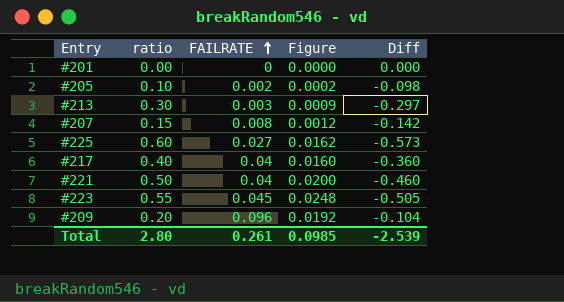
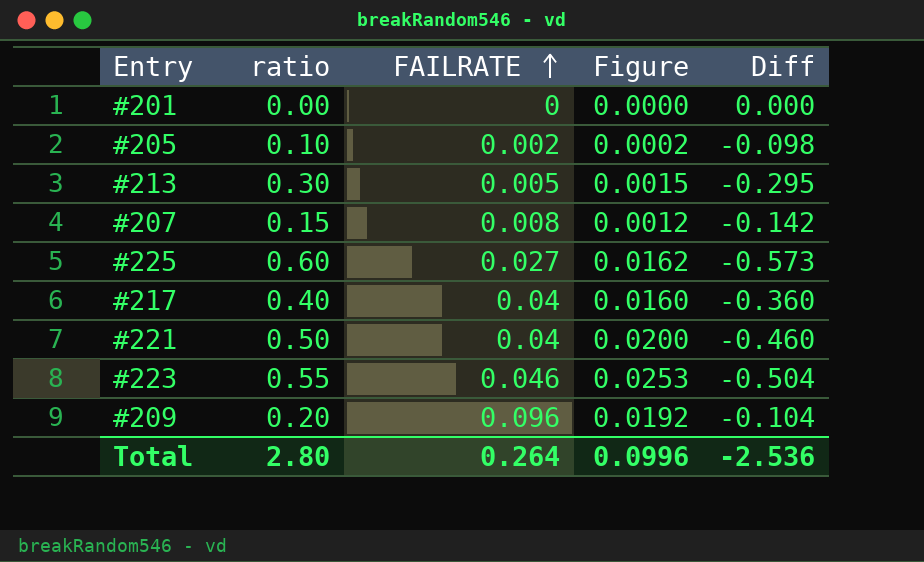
#213 | FAILRATE: 0.003 -> 0.005
#213 | Figure: 0.0009 -> 0.0015
#213 | Diff: -0.297 -> -0.295
#223 | FAILRATE: 0.045 -> 0.046
#223 | Figure: 0.0248 -> 0.0253
#223 | Diff: -0.505 -> -0.504
Total | FAILRATE: 0.261 -> 0.264
Total | Figure: 0.0985 -> 0.0996
Total | Diff: -2.539 -> -2.536

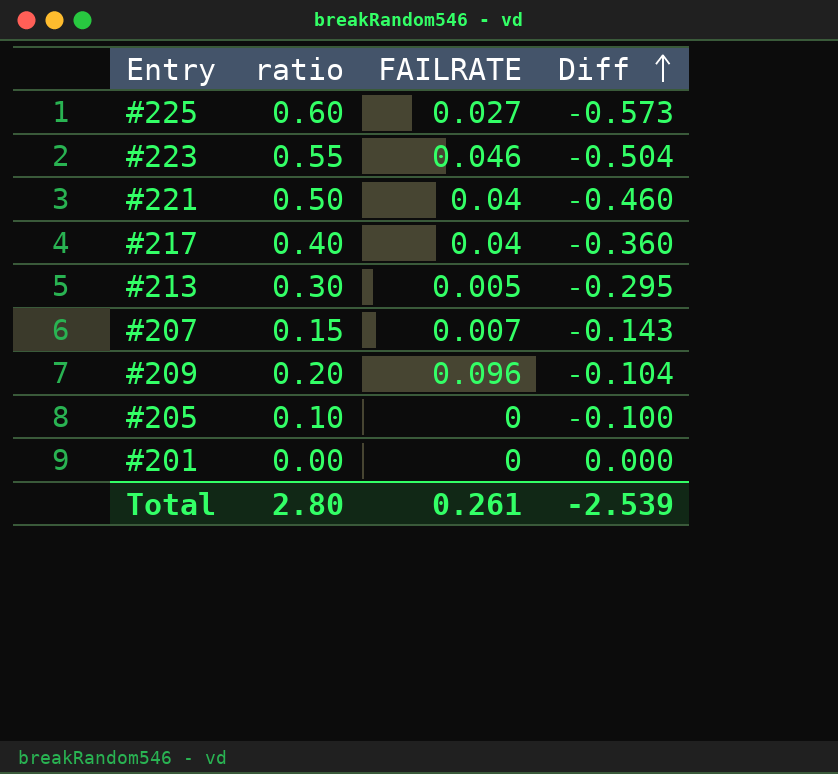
row order: FAILRATE ascending -> Diff ascending
column Figure | formula: [ratio] * [FAILRATE] -> none
#207 | FAILRATE: 0.008 -> 0.007
#207 | Diff: -0.142 -> -0.143
#205 | FAILRATE: 0.002 -> 0
#205 | Diff: -0.098 -> -0.100
Total | FAILRATE: 0.264 -> 0.261
Total | Diff: -2.536 -> -2.539

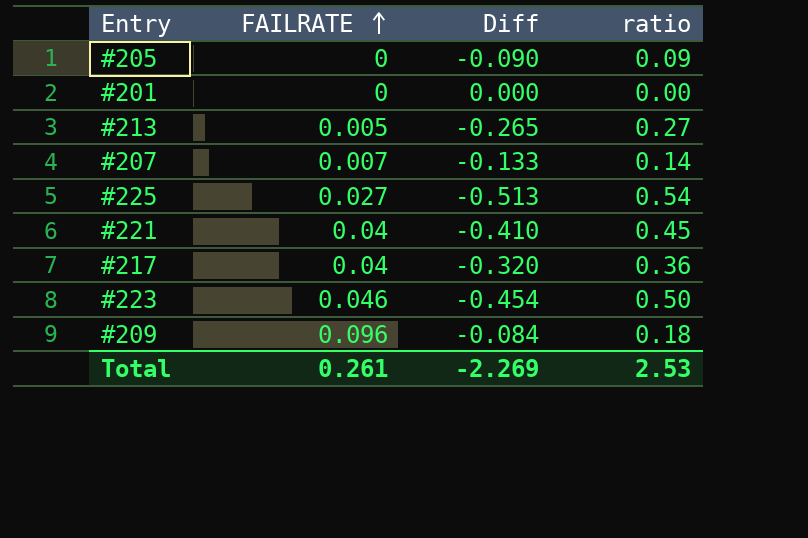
row order: Diff ascending -> FAILRATE ascending
column ratio | position: 2 -> 4
#205 | Diff: -0.100 -> -0.090
#205 | ratio: 0.10 -> 0.09
#213 | Diff: -0.295 -> -0.265
#213 | ratio: 0.30 -> 0.27
#207 | Diff: -0.143 -> -0.133
#207 | ratio: 0.15 -> 0.14
#225 | Diff: -0.573 -> -0.513
#225 | ratio: 0.60 -> 0.54
#221 | Diff: -0.460 -> -0.410
#221 | ratio: 0.50 -> 0.45
#217 | Diff: -0.360 -> -0.320
#217 | ratio: 0.40 -> 0.36
#223 | Diff: -0.504 -> -0.454
#223 | ratio: 0.55 -> 0.50
#209 | Diff: -0.104 -> -0.084
#209 | ratio: 0.20 -> 0.18
Total | Diff: -2.539 -> -2.269
Total | ratio: 2.80 -> 2.53

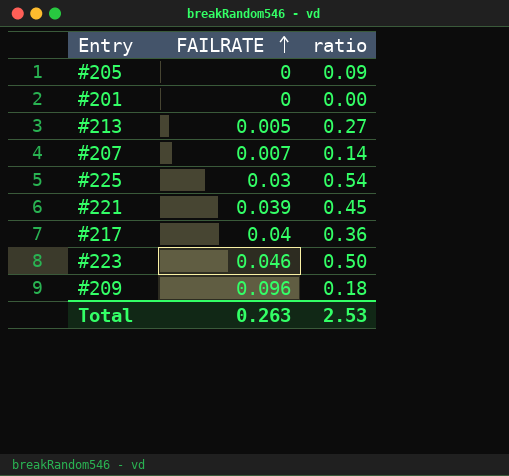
column Diff | formula: [FAILRATE] - [ratio] -> none
#225 | FAILRATE: 0.027 -> 0.03
#221 | FAILRATE: 0.04 -> 0.039
Total | FAILRATE: 0.261 -> 0.263

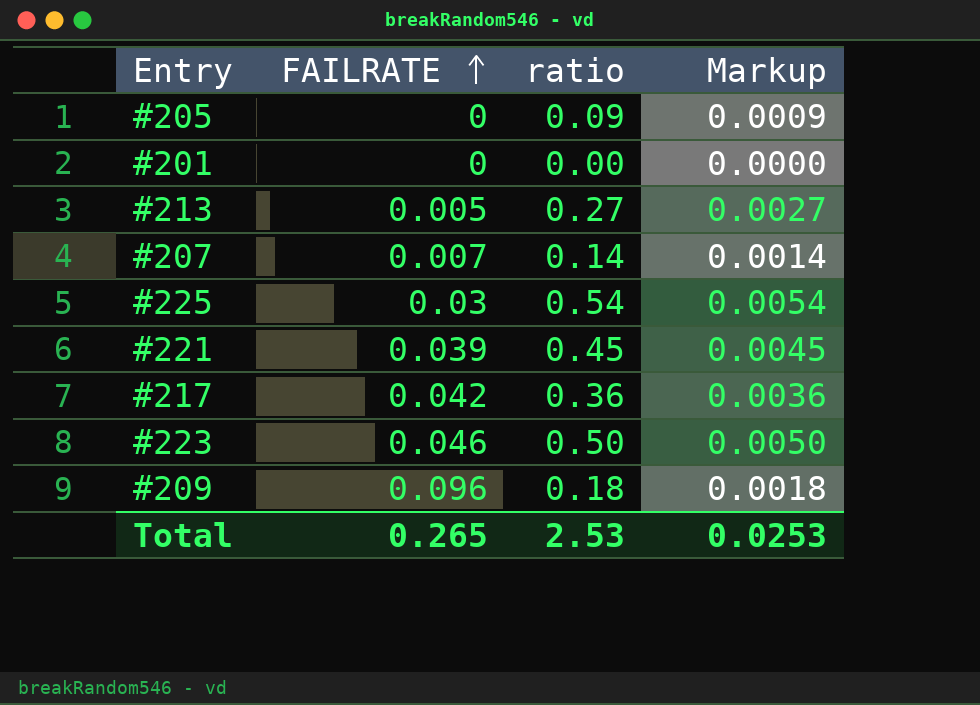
column Markup | formula: none -> [ratio] * 0.01
#217 | FAILRATE: 0.04 -> 0.042
Total | FAILRATE: 0.263 -> 0.265

